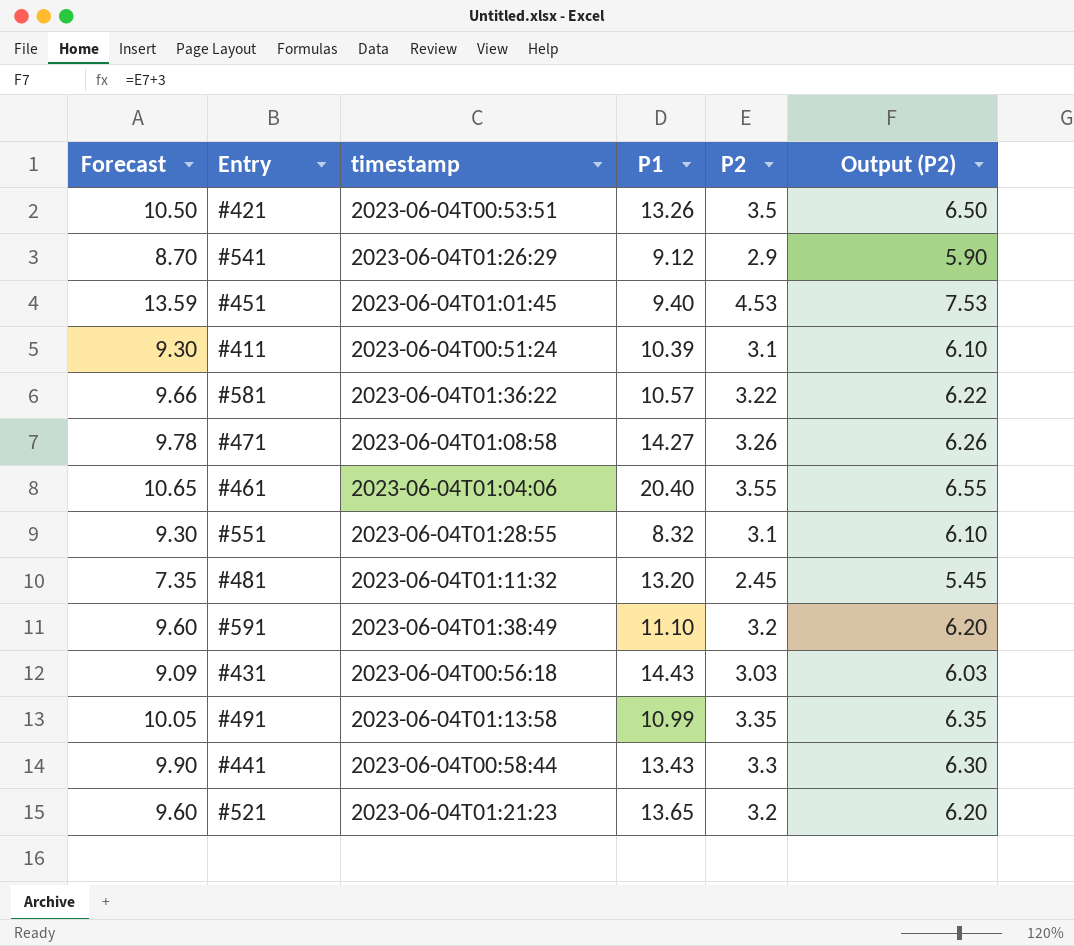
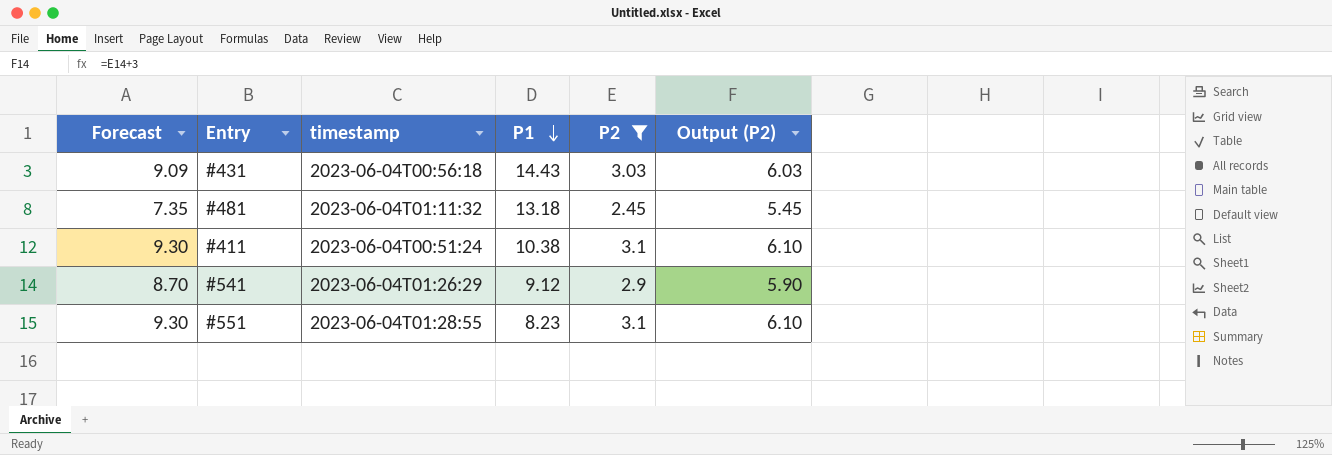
filter: none -> P2 <= 3.1
row order: none -> P1 descending
#481 | P1: 13.20 -> 13.18
#411 | P1: 10.39 -> 10.38
#551 | P1: 8.32 -> 8.23

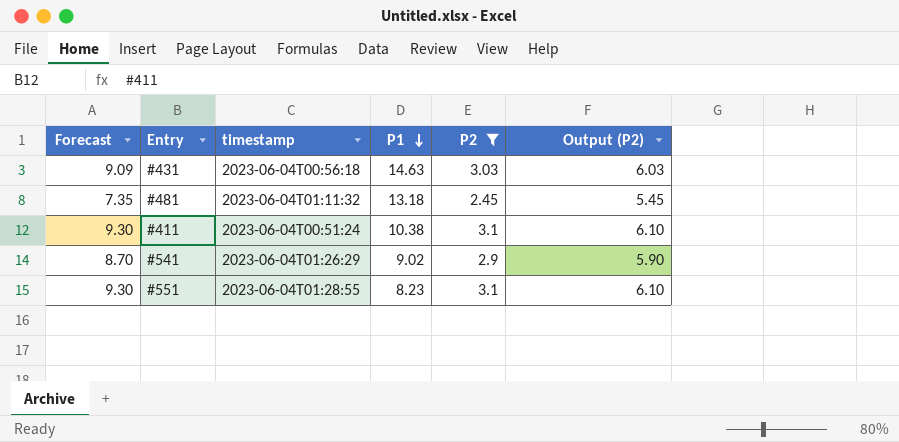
#431 | P1: 14.43 -> 14.63
#541 | P1: 9.12 -> 9.02

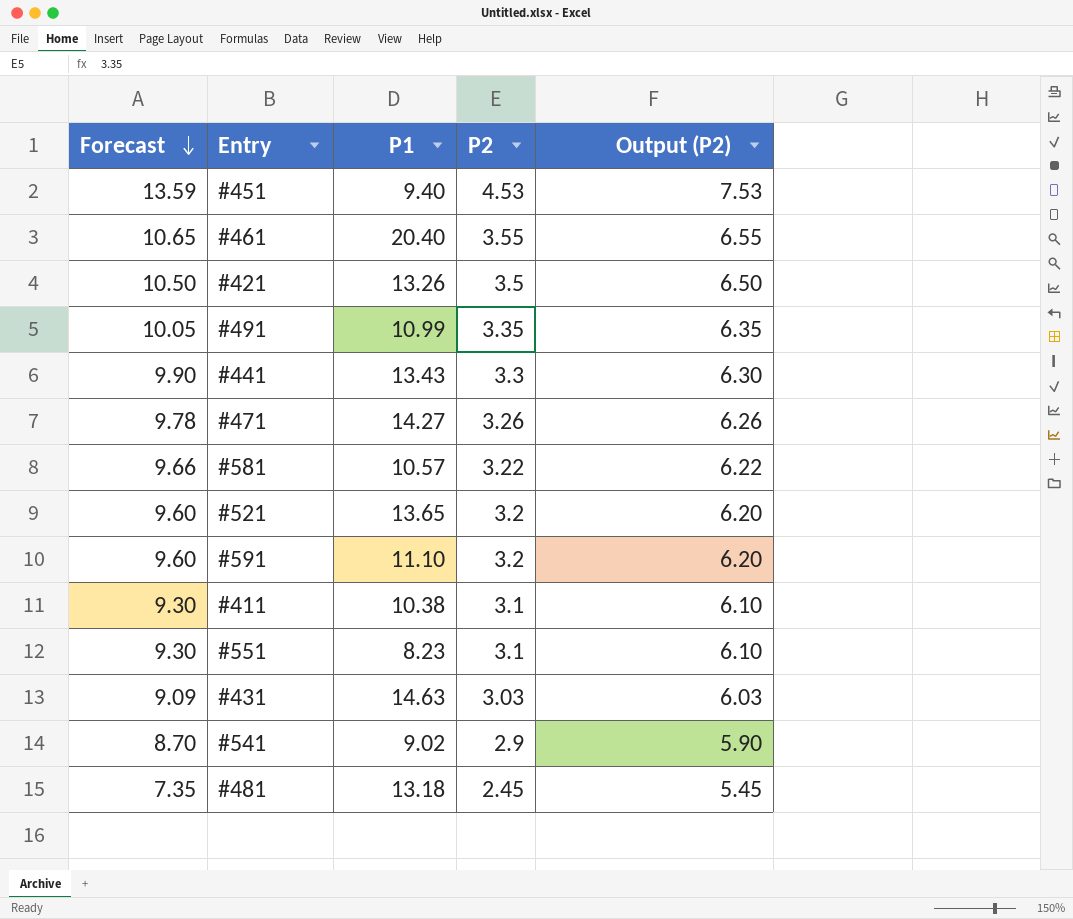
filter: P2 <= 3.1 -> none
row order: P1 descending -> Forecast descending
column timestamp | position: 3 -> none

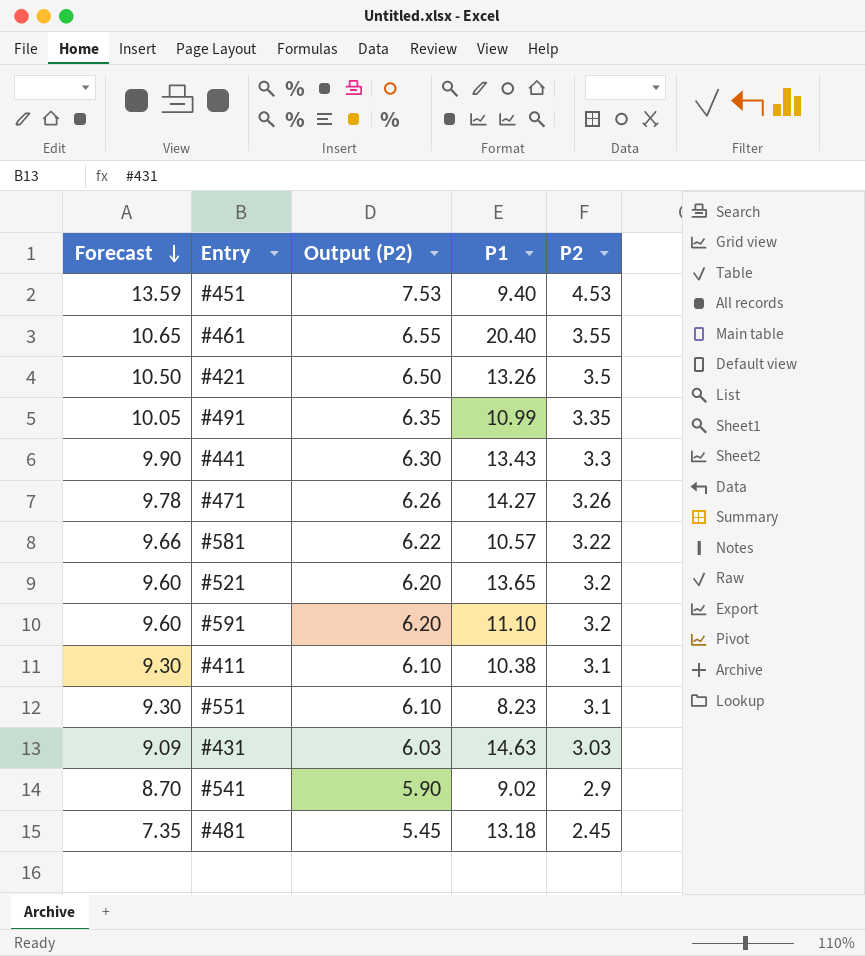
column Output (P2) | position: 5 -> 3

